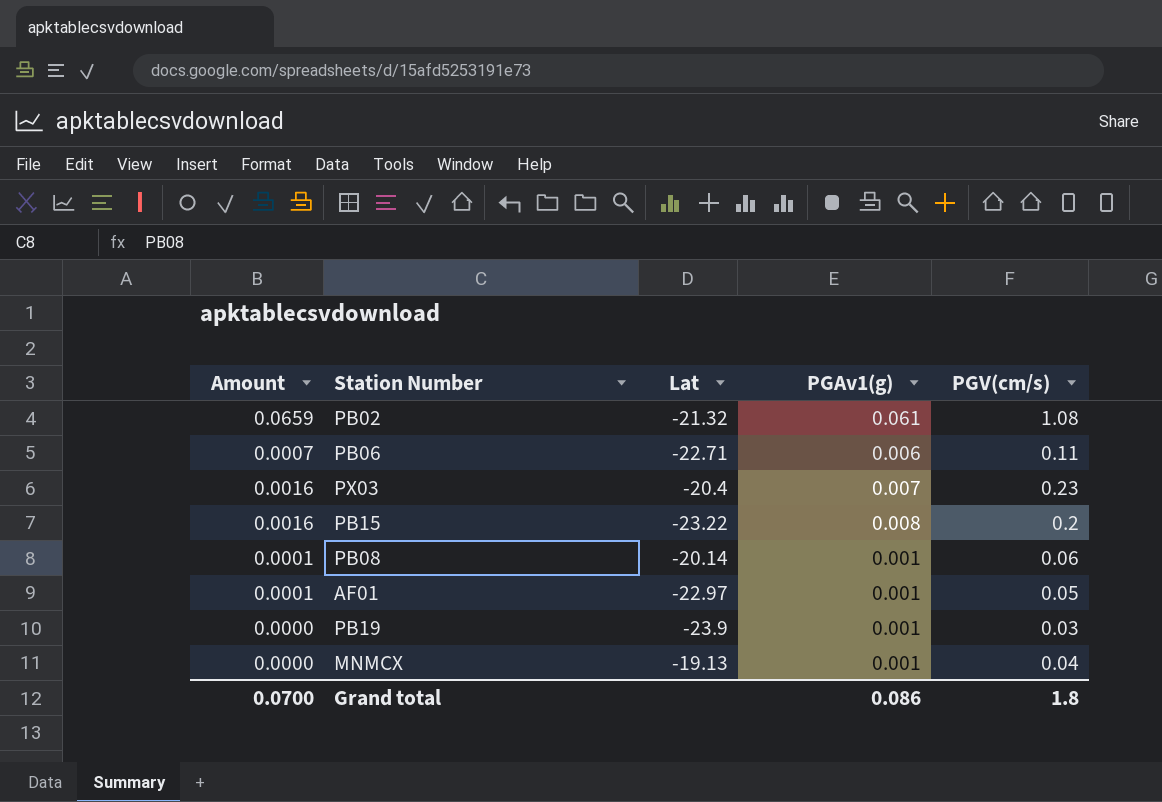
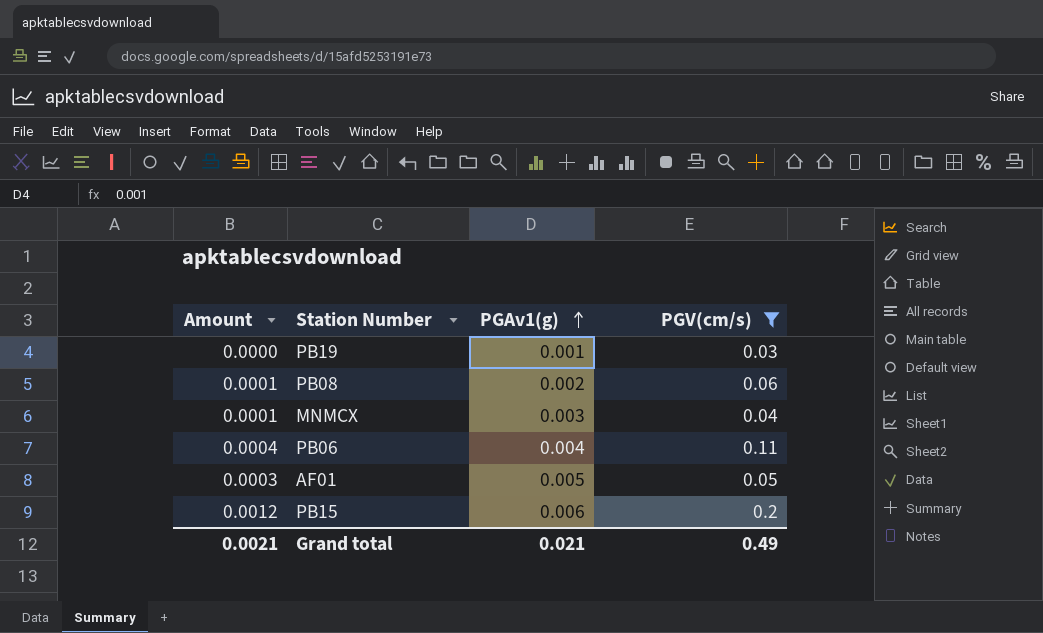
filter: none -> PGV(cm/s) <= 0.2
row order: none -> PGAv1(g) ascending
column Lat | position: 3 -> none
PB08 | PGAv1(g): 0.001 -> 0.002
MNMCX | Amount: 0.0000 -> 0.0001
MNMCX | PGAv1(g): 0.001 -> 0.003
PB06 | Amount: 0.0007 -> 0.0004
PB06 | PGAv1(g): 0.006 -> 0.004
AF01 | Amount: 0.0001 -> 0.0003
AF01 | PGAv1(g): 0.001 -> 0.005
PB15 | Amount: 0.0016 -> 0.0012
PB15 | PGAv1(g): 0.008 -> 0.006
Grand total | Amount: 0.0700 -> 0.0021
Grand total | PGAv1(g): 0.086 -> 0.021
Grand total | PGV(cm/s): 1.8 -> 0.49

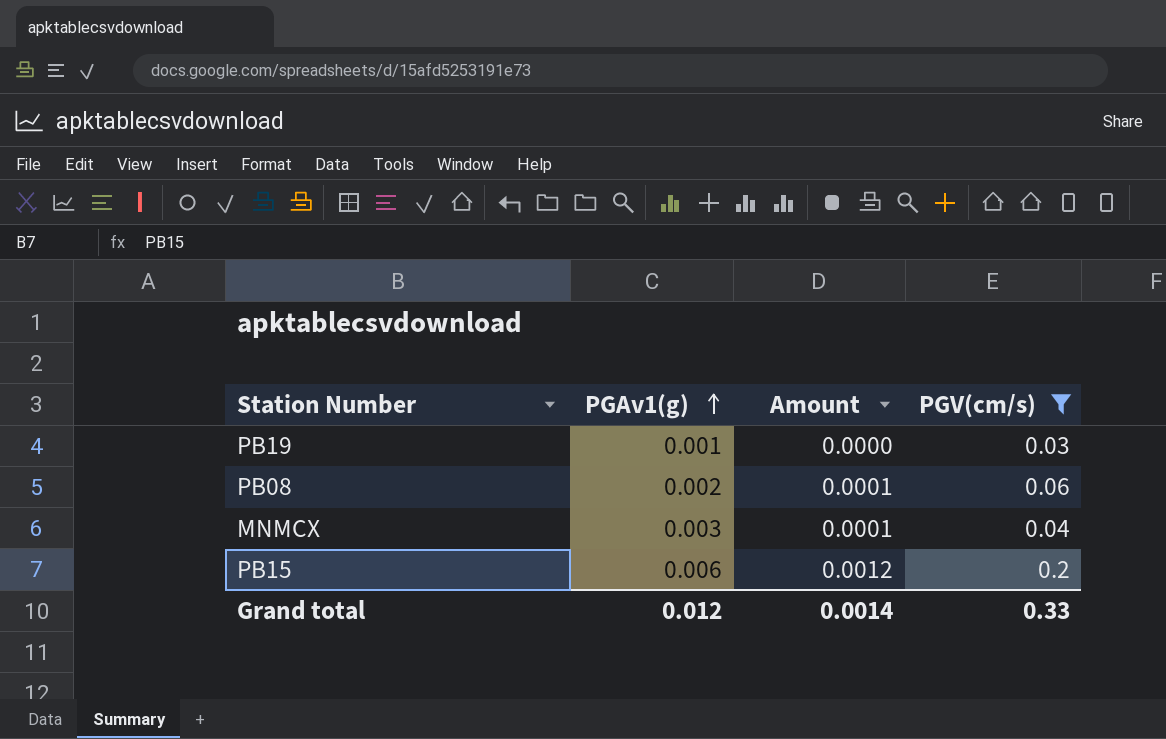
column Amount | position: 1 -> 3
row PB06: 0.0004 | 0.004 | 0.11 -> none
row AF01: 0.0003 | 0.005 | 0.05 -> none
Grand total | PGAv1(g): 0.021 -> 0.012
Grand total | Amount: 0.0021 -> 0.0014
Grand total | PGV(cm/s): 0.49 -> 0.33

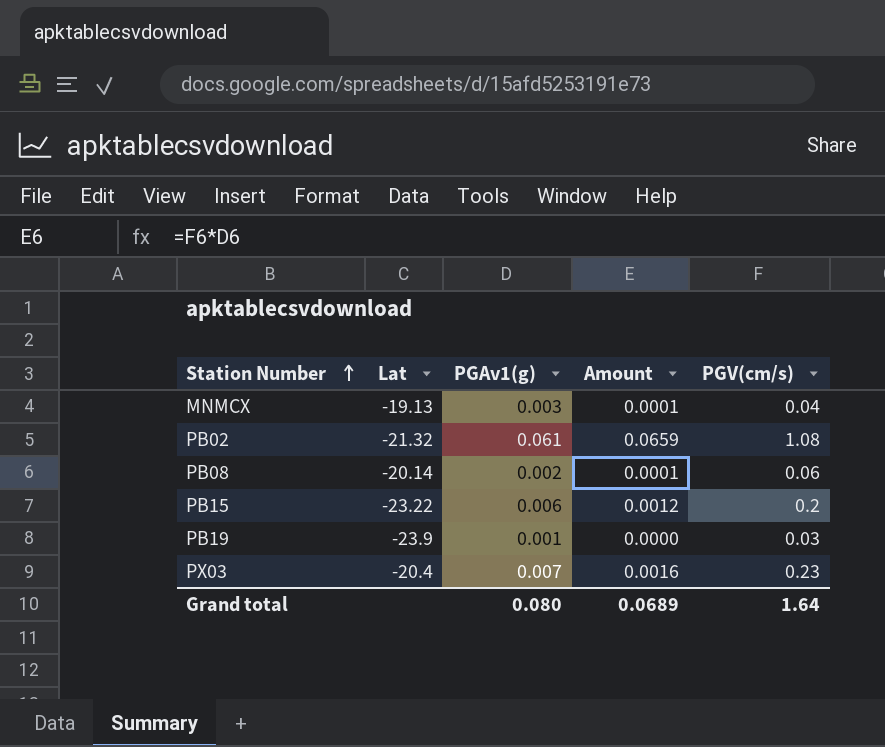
filter: PGV(cm/s) <= 0.2 -> none
row order: PGAv1(g) ascending -> Station Number ascending
column Lat | position: none -> 2
Grand total | PGAv1(g): 0.012 -> 0.080
Grand total | Amount: 0.0014 -> 0.0689
Grand total | PGV(cm/s): 0.33 -> 1.64

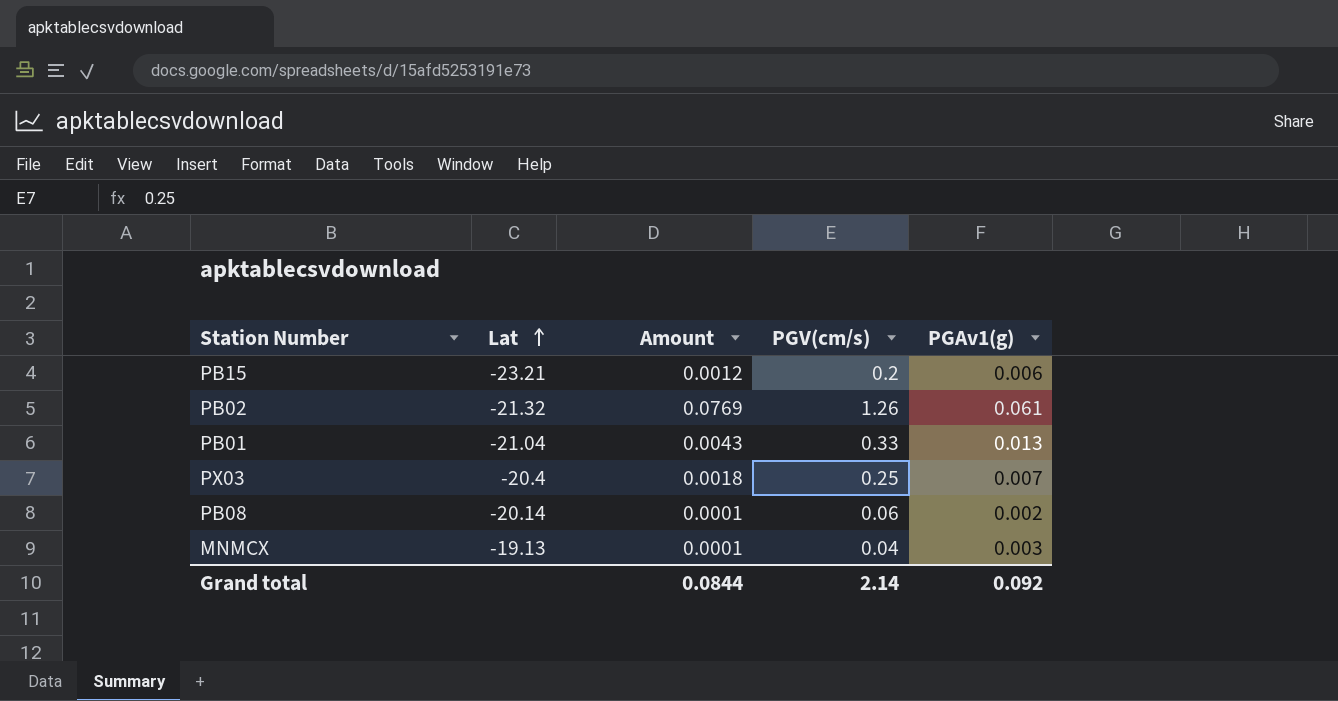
row order: Station Number ascending -> Lat ascending
column PGAv1(g) | position: 3 -> 5
row PB19: -23.9 | 0.001 | 0.0000 | 0.03 -> none
PB15 | Lat: -23.22 -> -23.21
PB02 | Amount: 0.0659 -> 0.0769
PB02 | PGV(cm/s): 1.08 -> 1.26
row PB01: none -> -21.04 | 0.0043 | 0.33 | 0.013
PX03 | Amount: 0.0016 -> 0.0018
PX03 | PGV(cm/s): 0.23 -> 0.25
Grand total | Amount: 0.0689 -> 0.0844
Grand total | PGV(cm/s): 1.64 -> 2.14
Grand total | PGAv1(g): 0.080 -> 0.092

